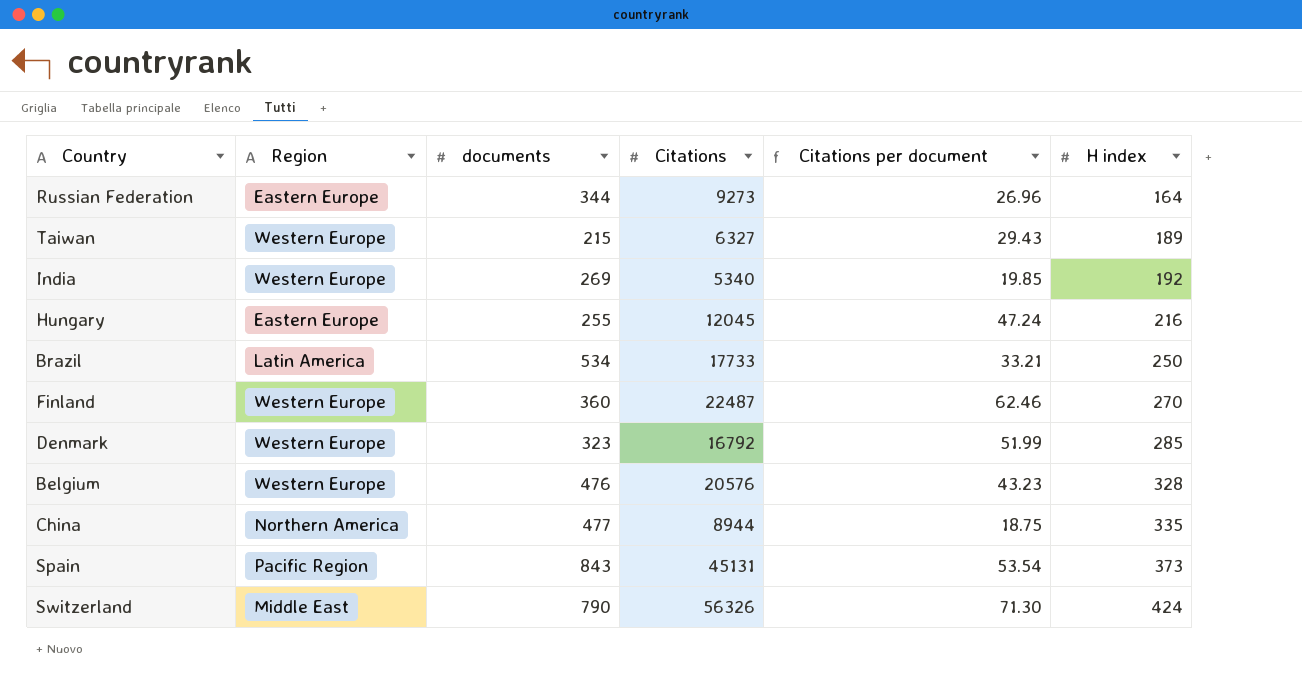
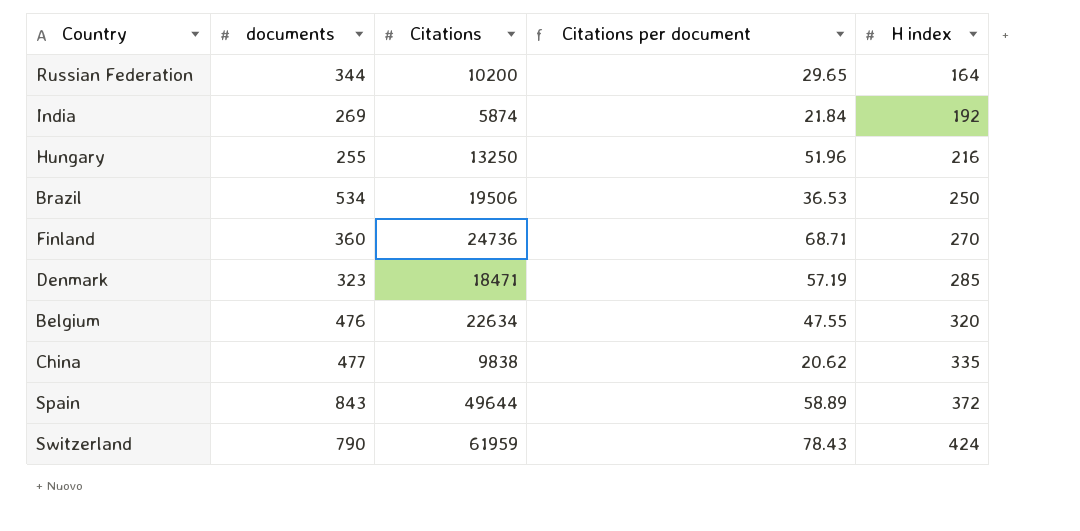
column Region | position: 2 -> none
row Taiwan: Western Europe | 215 | 6327 | 29.43 | 189 -> none
Russian Federation | Citations: 9273 -> 10200
Russian Federation | Citations per document: 26.96 -> 29.65
India | Citations: 5340 -> 5874
India | Citations per document: 19.85 -> 21.84
Hungary | Citations: 12045 -> 13250
Hungary | Citations per document: 47.24 -> 51.96
Brazil | Citations: 17733 -> 19506
Brazil | Citations per document: 33.21 -> 36.53
Finland | Citations: 22487 -> 24736
Finland | Citations per document: 62.46 -> 68.71
Denmark | Citations: 16792 -> 18471
Denmark | Citations per document: 51.99 -> 57.19
Belgium | Citations: 20576 -> 22634
Belgium | Citations per document: 43.23 -> 47.55
Belgium | H index: 328 -> 320
China | Citations: 8944 -> 9838
China | Citations per document: 18.75 -> 20.62
Spain | Citations: 45131 -> 49644
Spain | Citations per document: 53.54 -> 58.89
Spain | H index: 373 -> 372
Switzerland | Citations: 56326 -> 61959
Switzerland | Citations per document: 71.30 -> 78.43

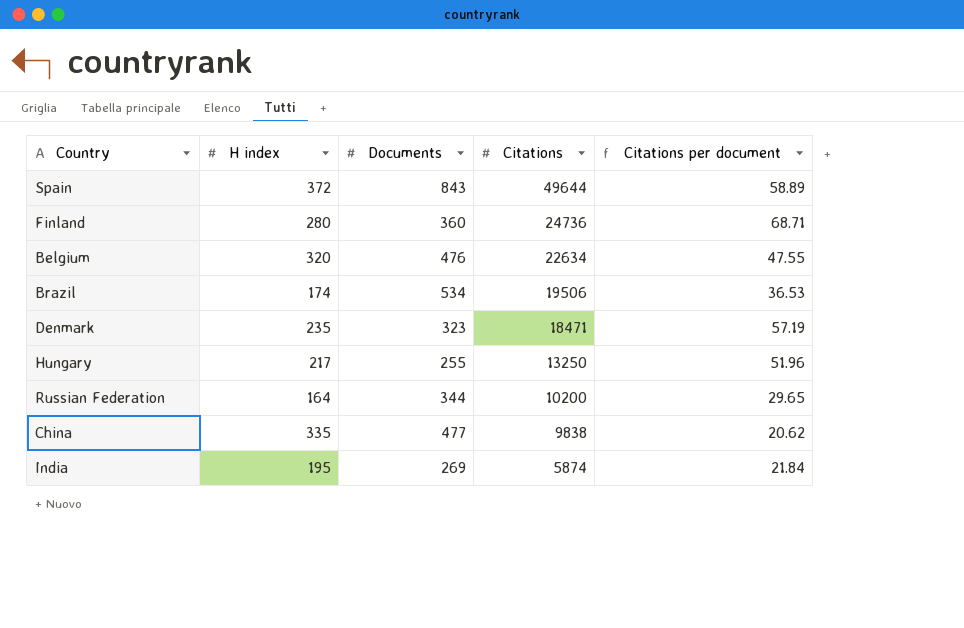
row order: H index ascending -> Citations descending
column H index | position: 5 -> 2
column name: documents -> Documents
row Switzerland: 790 | 61959 | 78.43 | 424 -> none
Finland | H index: 270 -> 280
Brazil | H index: 250 -> 174
Denmark | H index: 285 -> 235
Hungary | H index: 216 -> 217
India | H index: 192 -> 195

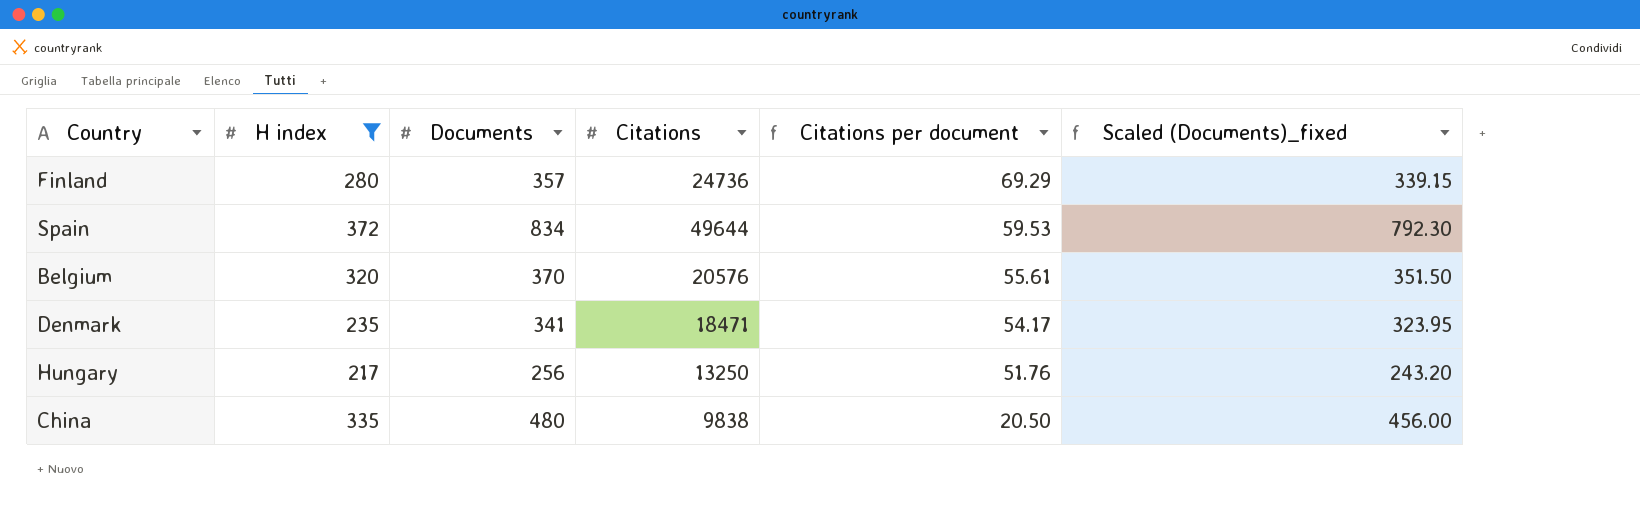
filter: none -> H index >= 217
row order: Citations descending -> Citations per document descending
column Scaled (Documents)_fixed | formula: none -> [Documents] * 0.95
Finland | Documents: 360 -> 357
Finland | Citations per document: 68.71 -> 69.29
Spain | Documents: 843 -> 834
Spain | Citations per document: 58.89 -> 59.53
Belgium | Documents: 476 -> 370
Belgium | Citations: 22634 -> 20576
Belgium | Citations per document: 47.55 -> 55.61
Denmark | Documents: 323 -> 341
Denmark | Citations per document: 57.19 -> 54.17
Hungary | Documents: 255 -> 256
Hungary | Citations per document: 51.96 -> 51.76
China | Documents: 477 -> 480
China | Citations per document: 20.62 -> 20.50

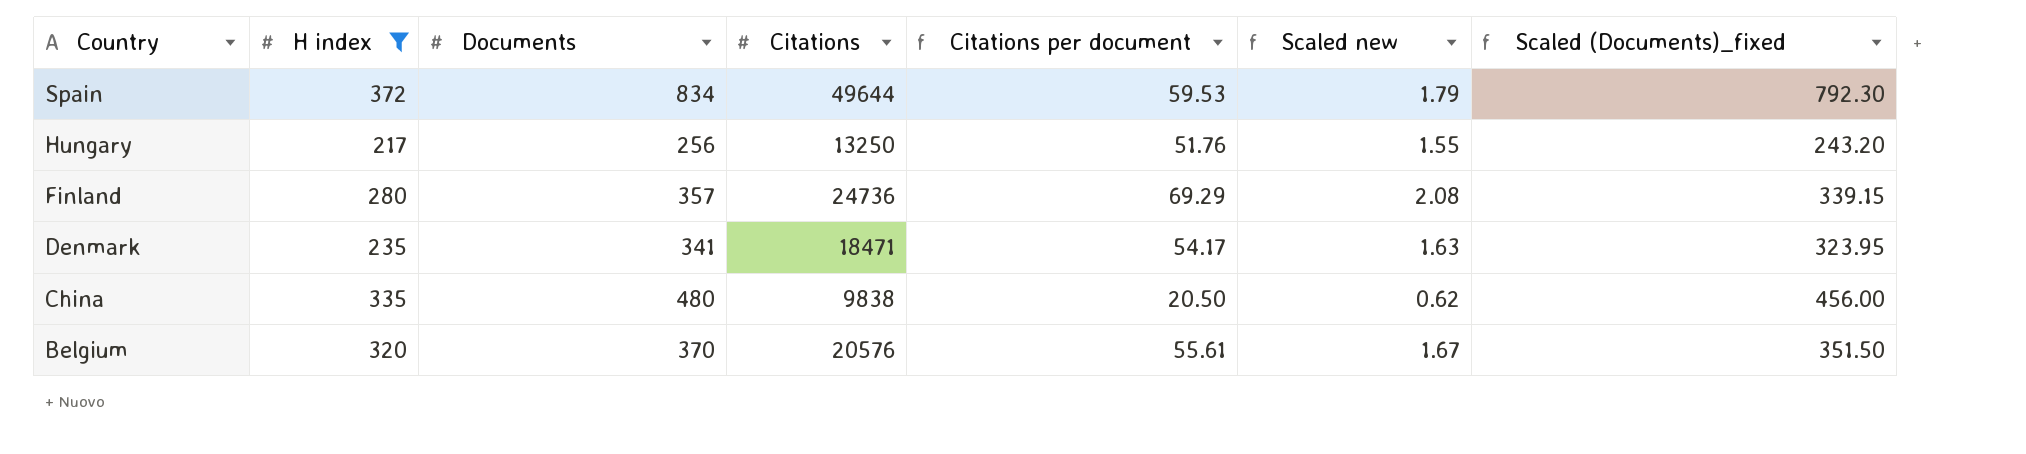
row order: Citations per document descending -> Country descending
column Scaled new | formula: none -> [Citations per document] * 0.03

